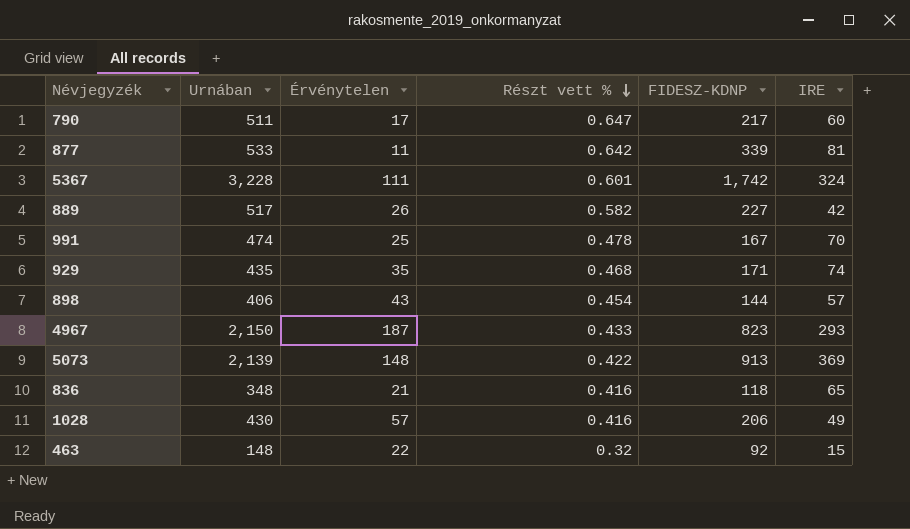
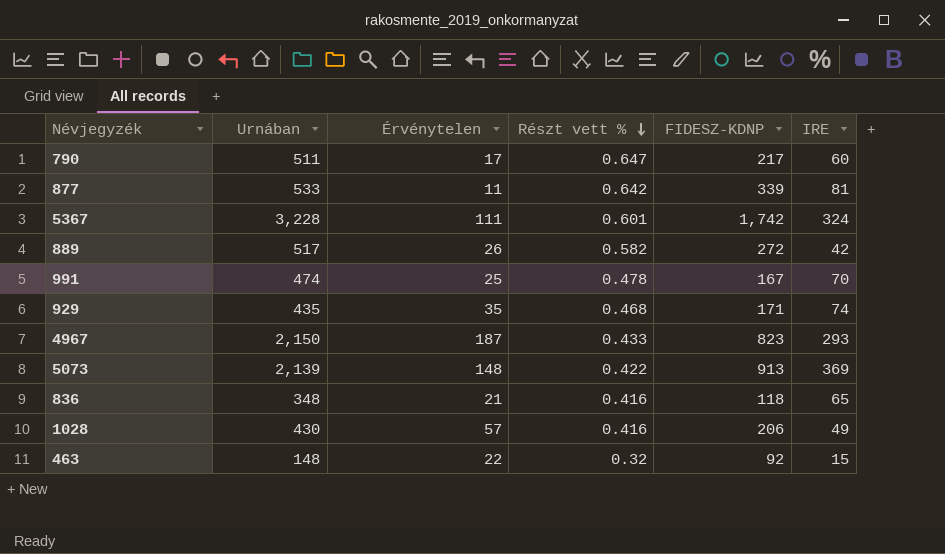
row 898: 406 | 43 | 0.454 | 144 | 57 -> none
889 | FIDESZ-KDNP: 227 -> 272

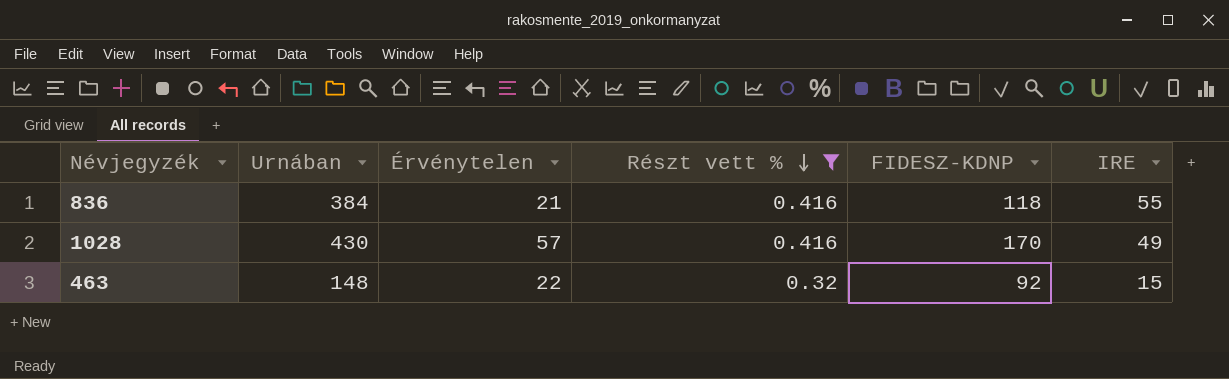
filter: none -> Részt vett % <= 0.416
836 | Urnában: 348 -> 384
836 | IRE: 65 -> 55
1028 | FIDESZ-KDNP: 206 -> 170

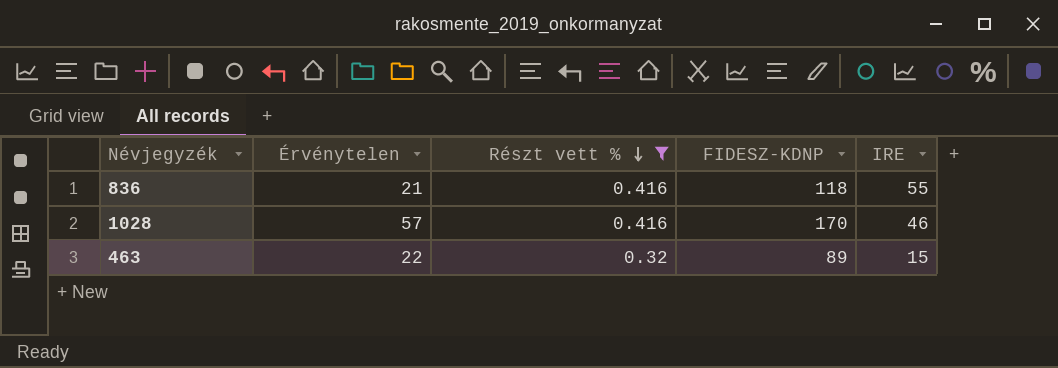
column Urnában | position: 2 -> none
1028 | IRE: 49 -> 46
463 | FIDESZ-KDNP: 92 -> 89

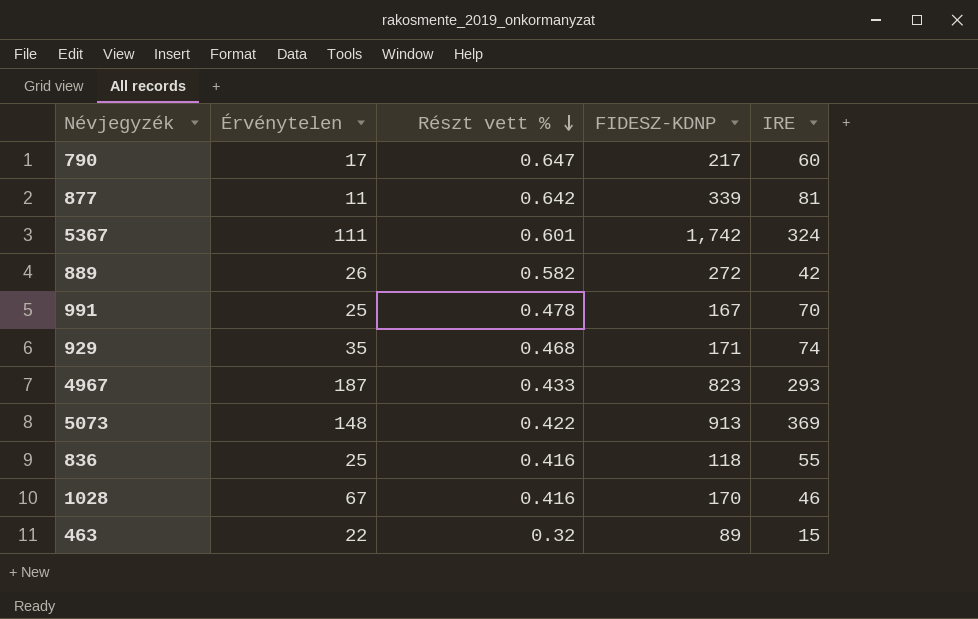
filter: Részt vett % <= 0.416 -> none
836 | Érvénytelen: 21 -> 25
1028 | Érvénytelen: 57 -> 67

